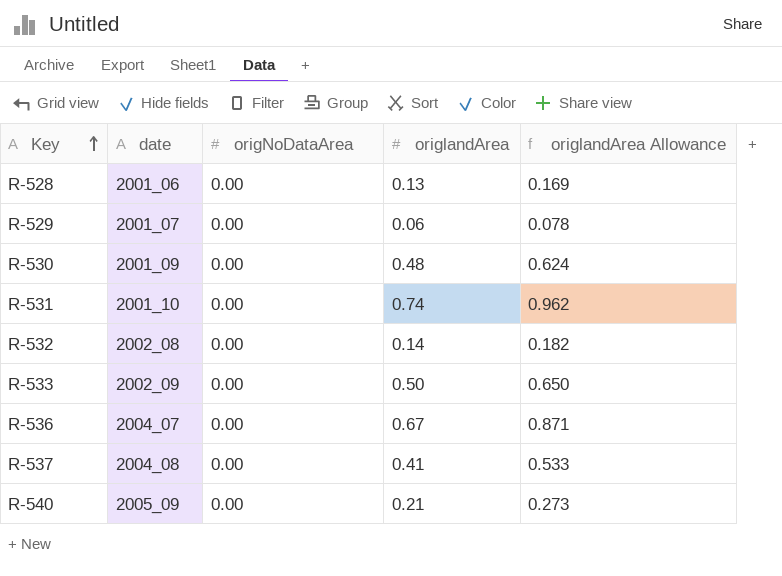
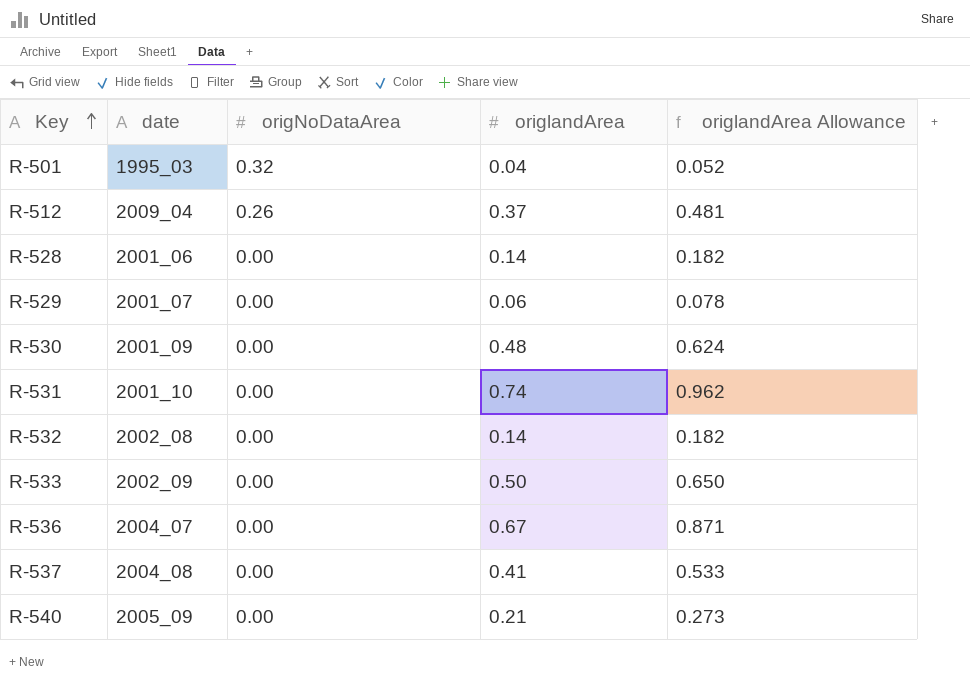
row R-501: none -> 1995_03 | 0.32 | 0.04 | 0.052
row R-512: none -> 2009_04 | 0.26 | 0.37 | 0.481
R-528 | origlandArea: 0.13 -> 0.14
R-528 | origlandArea Allowance: 0.169 -> 0.182

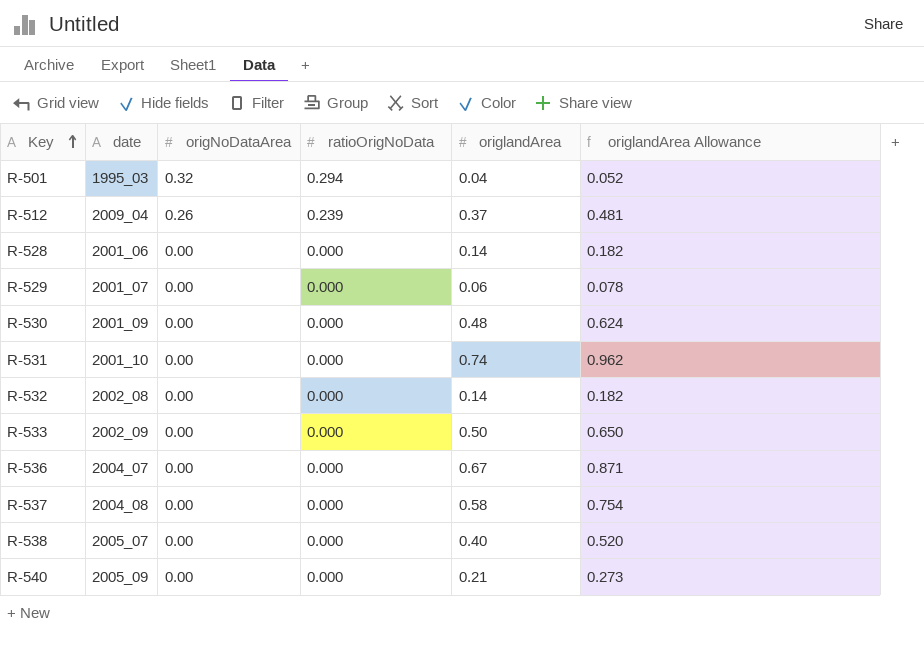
column ratioOrigNoData | position: none -> 4
R-537 | origlandArea: 0.41 -> 0.58
R-537 | origlandArea Allowance: 0.533 -> 0.754
row R-538: none -> 2005_07 | 0.00 | 0.000 | 0.40 | 0.520

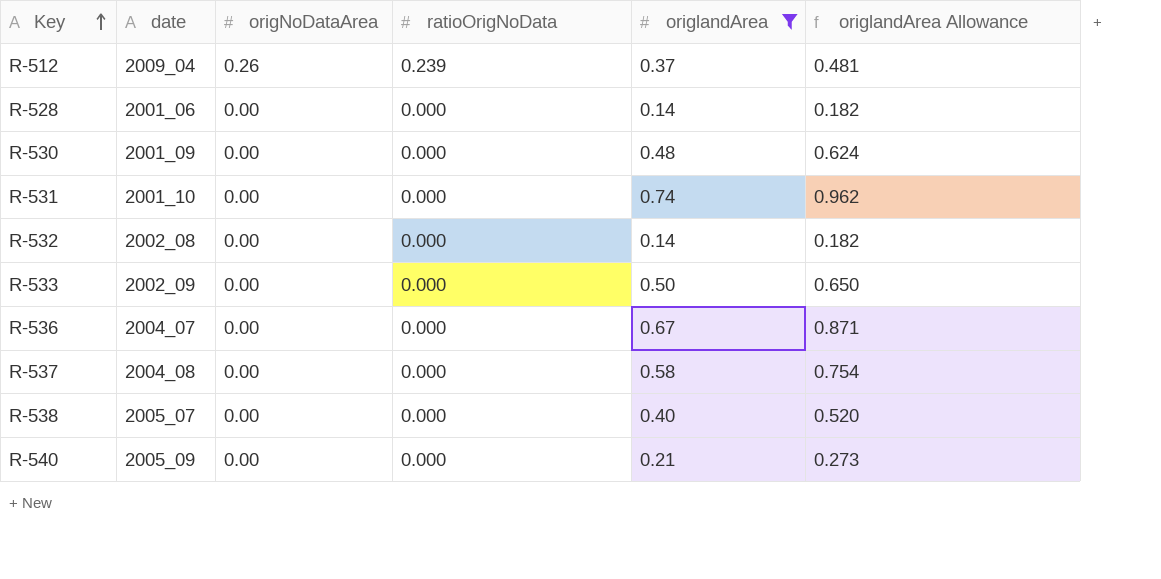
filter: none -> origlandArea >= 0.14

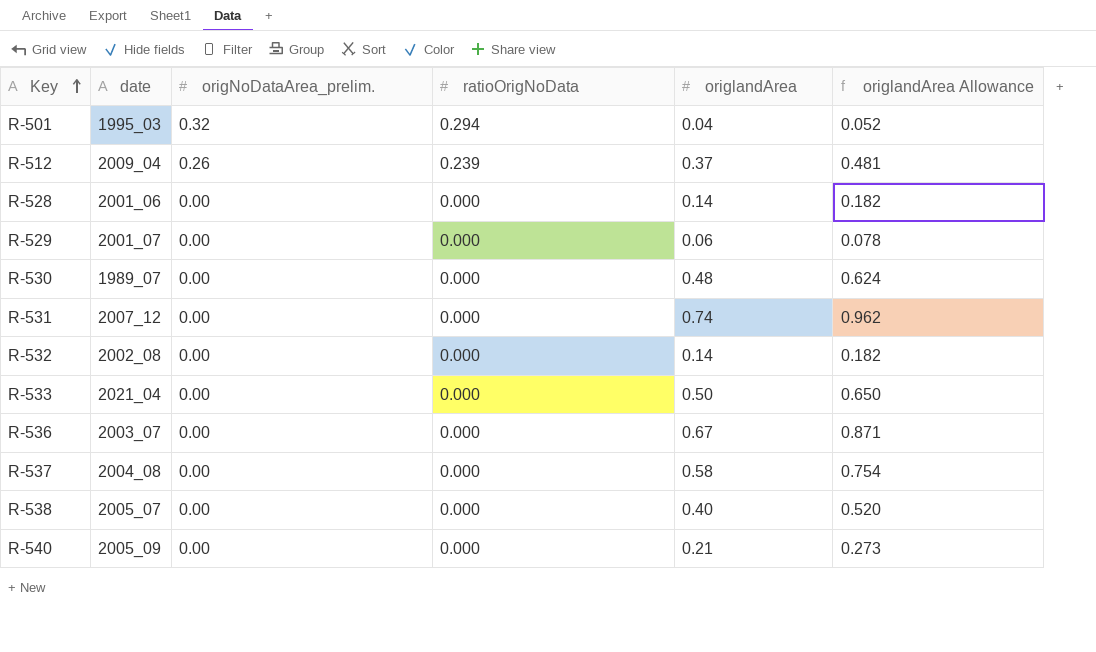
filter: origlandArea >= 0.14 -> none
column name: origNoDataArea -> origNoDataArea_prelim.
R-530 | date: 2001_09 -> 1989_07
R-531 | date: 2001_10 -> 2007_12
R-533 | date: 2002_09 -> 2021_04
R-536 | date: 2004_07 -> 2003_07

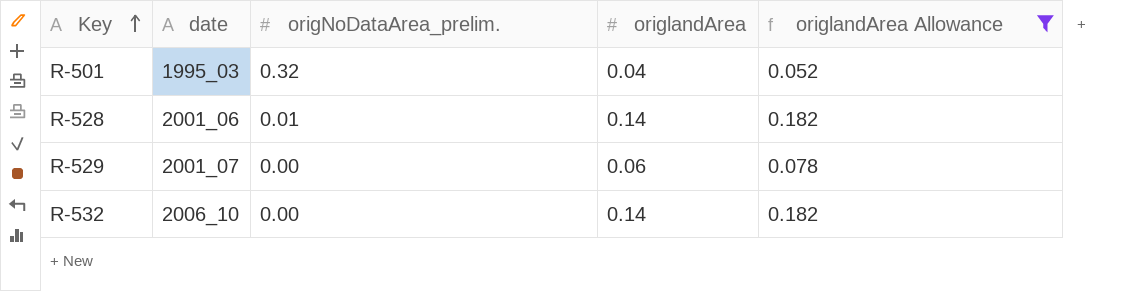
filter: none -> origlandArea Allowance <= 0.182
column ratioOrigNoData | position: 4 -> none
R-528 | origNoDataArea_prelim.: 0.00 -> 0.01
R-532 | date: 2002_08 -> 2006_10

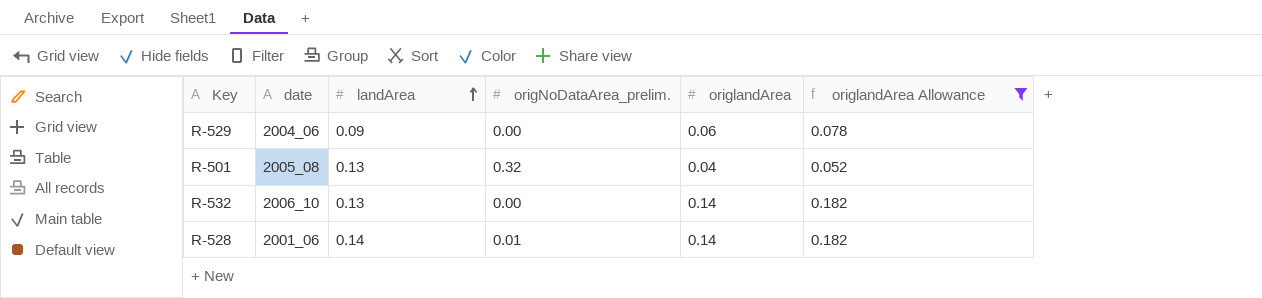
row order: Key ascending -> landArea ascending
column landArea | position: none -> 3
R-529 | date: 2001_07 -> 2004_06
R-501 | date: 1995_03 -> 2005_08

